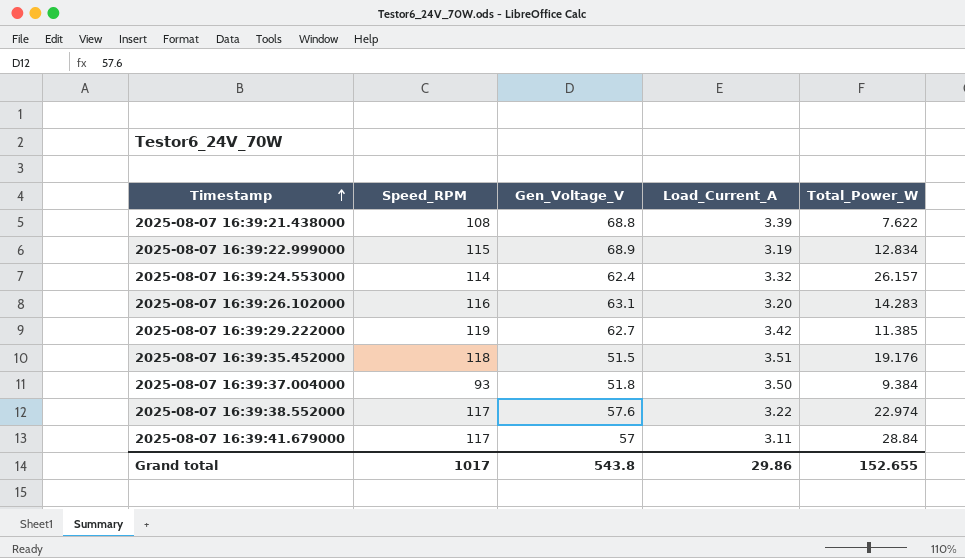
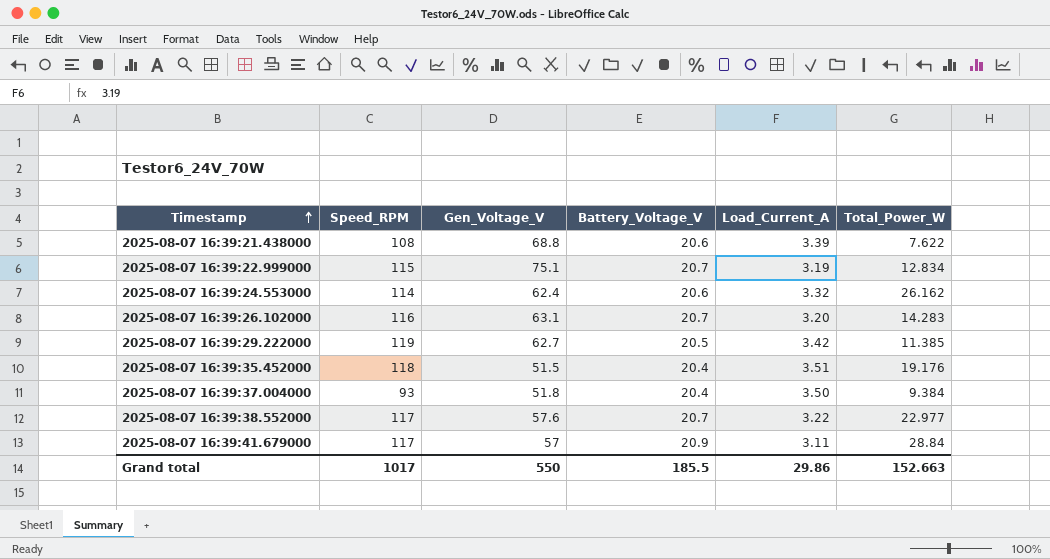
column Battery_Voltage_V | position: none -> 4
2025-08-07 16:39:22.999000 | Gen_Voltage_V: 68.9 -> 75.1
2025-08-07 16:39:24.553000 | Total_Power_W: 26.157 -> 26.162
2025-08-07 16:39:38.552000 | Total_Power_W: 22.974 -> 22.977
Grand total | Gen_Voltage_V: 543.8 -> 550
Grand total | Total_Power_W: 152.655 -> 152.663

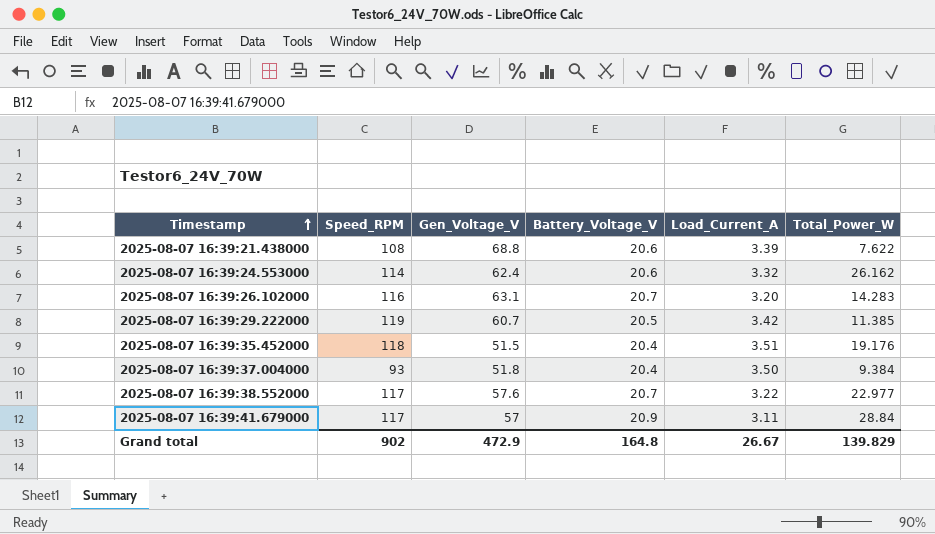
row 2025-08-07 16:39:22.999000: 115 | 75.1 | 20.7 | 3.19 | 12.834 -> none
2025-08-07 16:39:29.222000 | Gen_Voltage_V: 62.7 -> 60.7
Grand total | Speed_RPM: 1017 -> 902
Grand total | Gen_Voltage_V: 550 -> 472.9
Grand total | Battery_Voltage_V: 185.5 -> 164.8
Grand total | Load_Current_A: 29.86 -> 26.67
Grand total | Total_Power_W: 152.663 -> 139.829

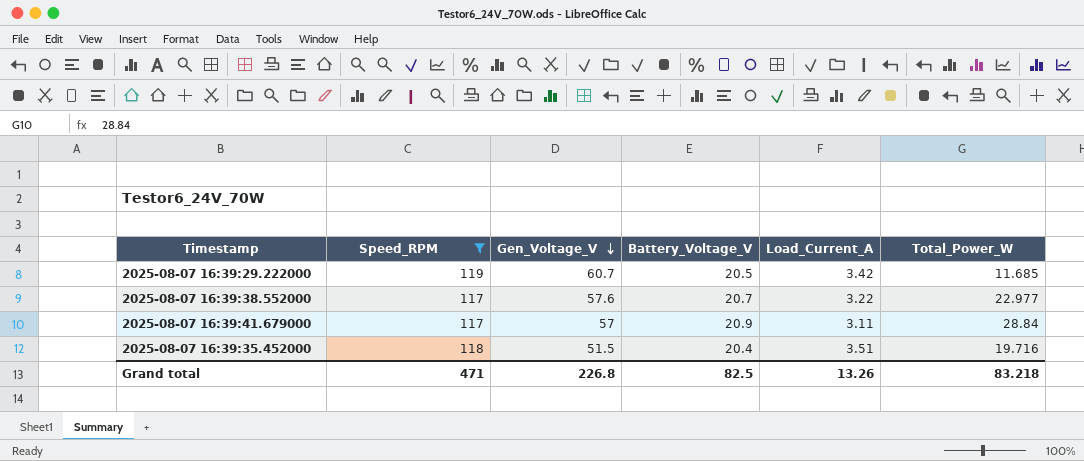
filter: none -> Speed_RPM >= 117
row order: Timestamp ascending -> Gen_Voltage_V descending
2025-08-07 16:39:29.222000 | Total_Power_W: 11.385 -> 11.685
2025-08-07 16:39:35.452000 | Total_Power_W: 19.176 -> 19.716
Grand total | Speed_RPM: 902 -> 471
Grand total | Gen_Voltage_V: 472.9 -> 226.8
Grand total | Battery_Voltage_V: 164.8 -> 82.5
Grand total | Load_Current_A: 26.67 -> 13.26
Grand total | Total_Power_W: 139.829 -> 83.218

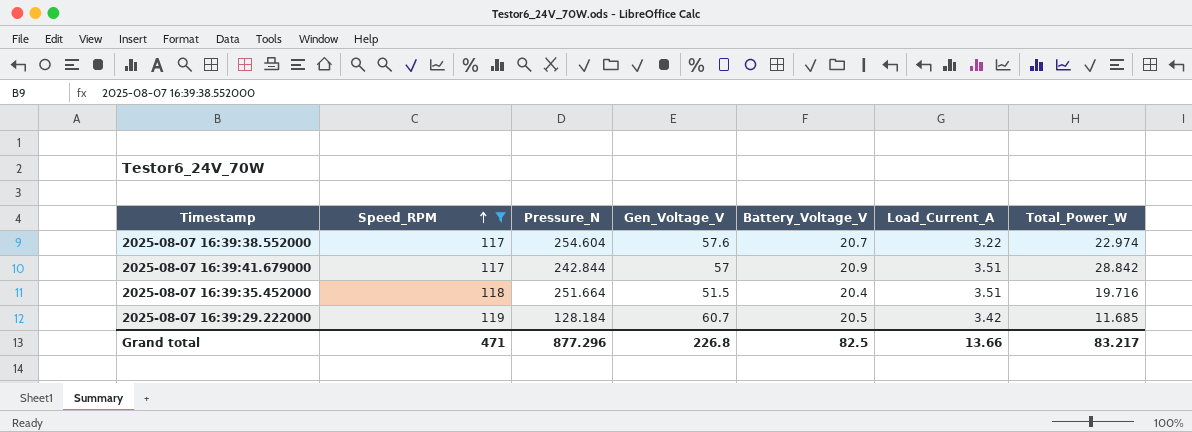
row order: Gen_Voltage_V descending -> Speed_RPM ascending
column Pressure_N | position: none -> 3
2025-08-07 16:39:38.552000 | Total_Power_W: 22.977 -> 22.974
2025-08-07 16:39:41.679000 | Load_Current_A: 3.11 -> 3.51
2025-08-07 16:39:41.679000 | Total_Power_W: 28.84 -> 28.842
Grand total | Load_Current_A: 13.26 -> 13.66
Grand total | Total_Power_W: 83.218 -> 83.217

